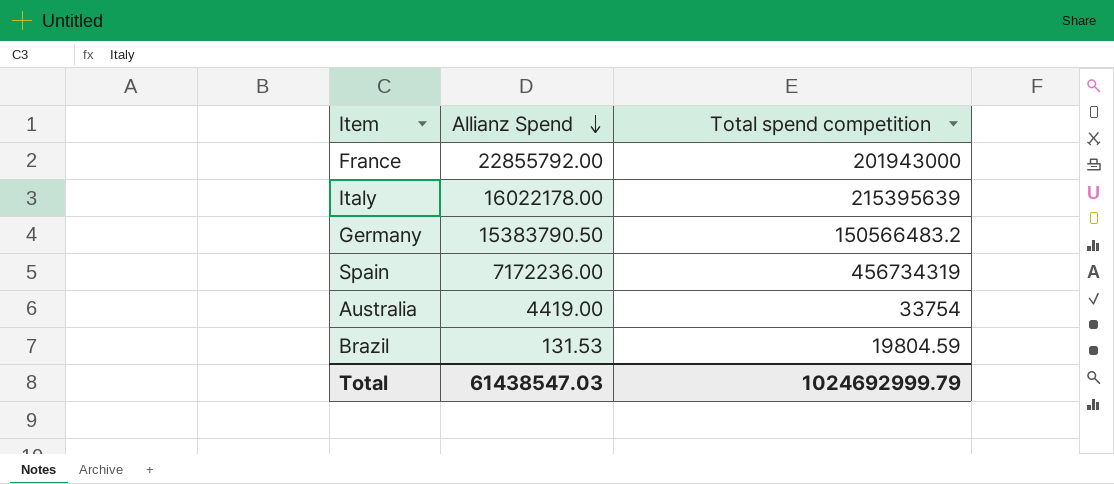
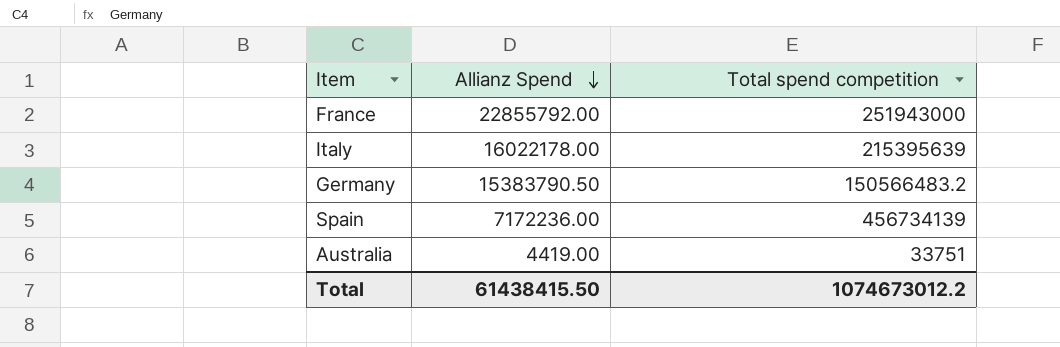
row Brazil: 131.53 | 19804.59 -> none
France | Total spend competition: 201943000 -> 251943000
Spain | Total spend competition: 456734319 -> 456734139
Australia | Total spend competition: 33754 -> 33751
Total | Allianz Spend: 61438547.03 -> 61438415.50
Total | Total spend competition: 1024692999.79 -> 1074673012.2

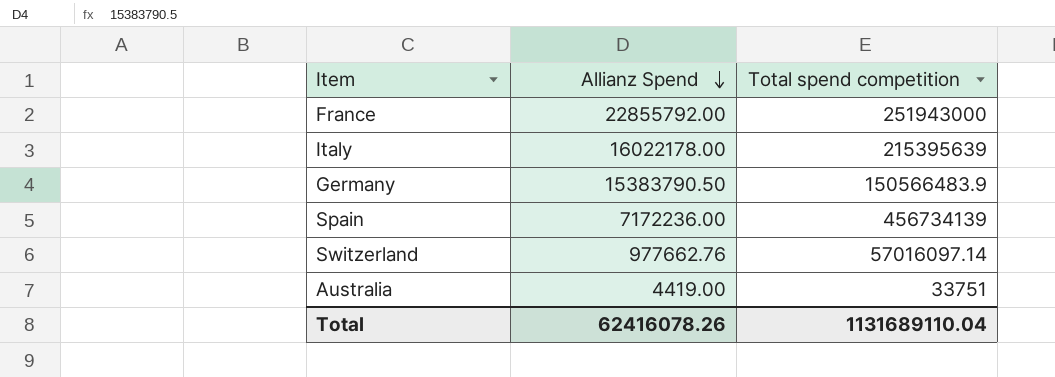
Germany | Total spend competition: 150566483.2 -> 150566483.9
row Switzerland: none -> 977662.76 | 57016097.14
Total | Allianz Spend: 61438415.50 -> 62416078.26
Total | Total spend competition: 1074673012.2 -> 1131689110.04

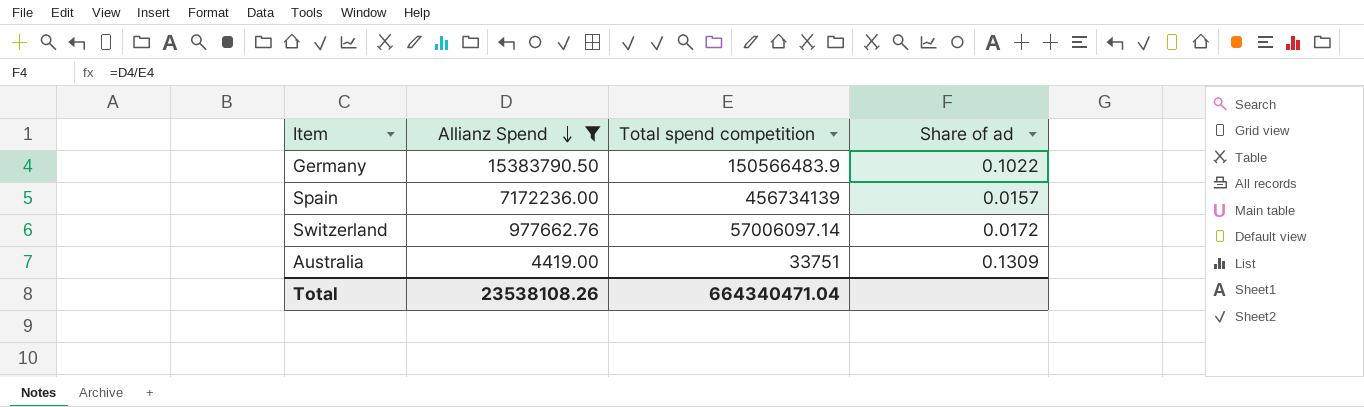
filter: none -> Allianz Spend <= 15383790.50
column Share of ad | formula: none -> [Allianz Spend] / [Total spend competition]
Switzerland | Total spend competition: 57016097.14 -> 57006097.14
Total | Allianz Spend: 62416078.26 -> 23538108.26
Total | Total spend competition: 1131689110.04 -> 664340471.04

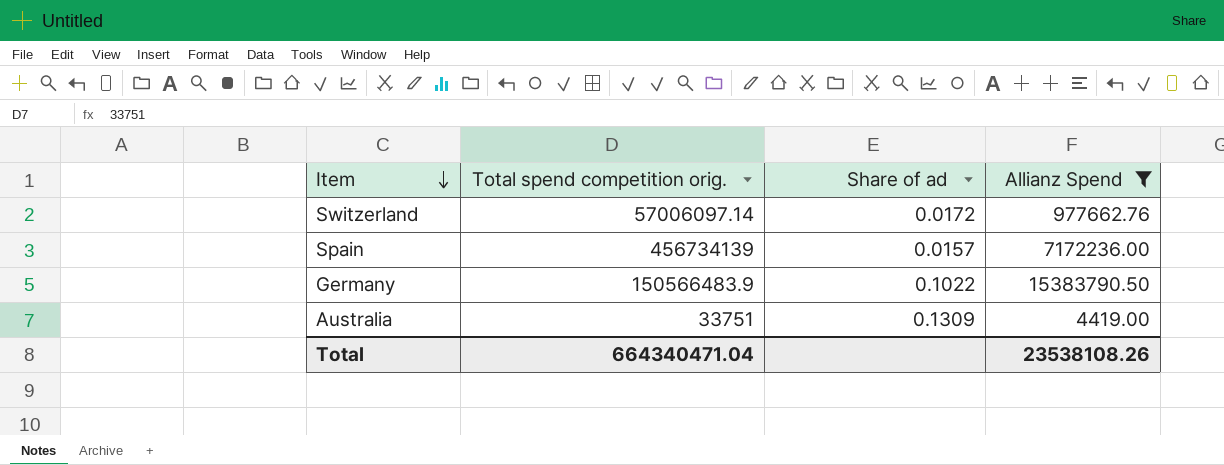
row order: Allianz Spend descending -> Item descending
column name: Total spend competition -> Total spend competition orig.
column Allianz Spend | position: 2 -> 4

